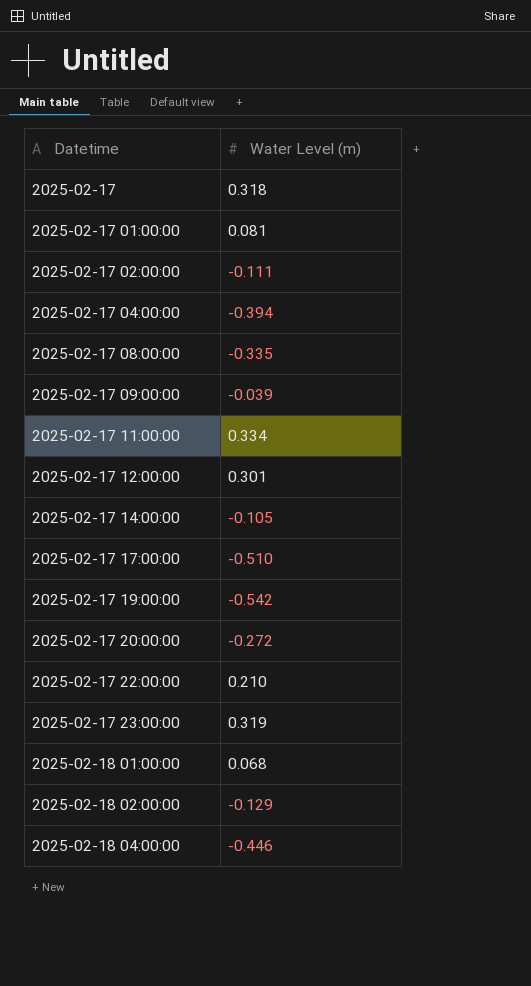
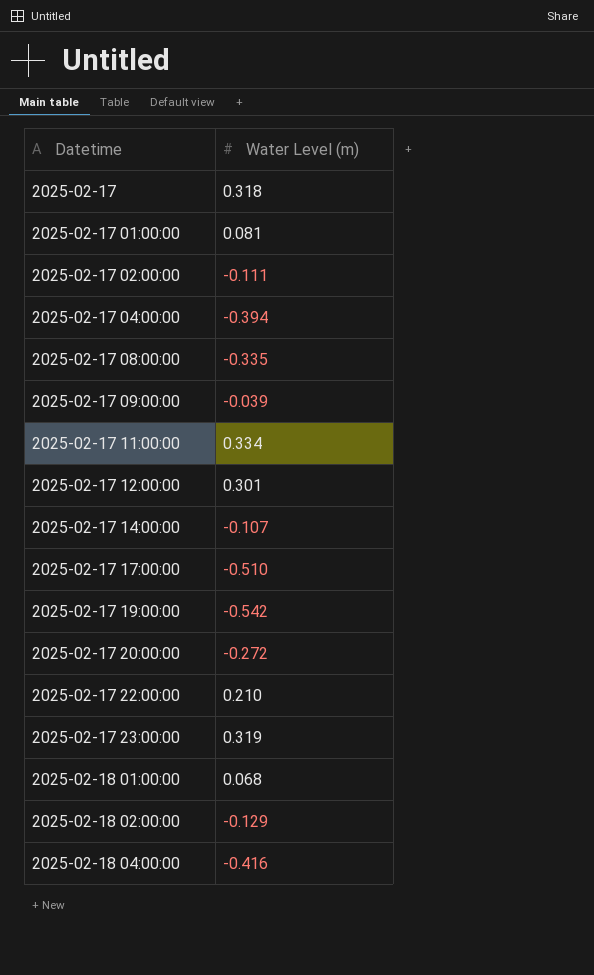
2025-02-17 14:00:00 | Water Level (m): -0.105 -> -0.107
2025-02-18 04:00:00 | Water Level (m): -0.446 -> -0.416

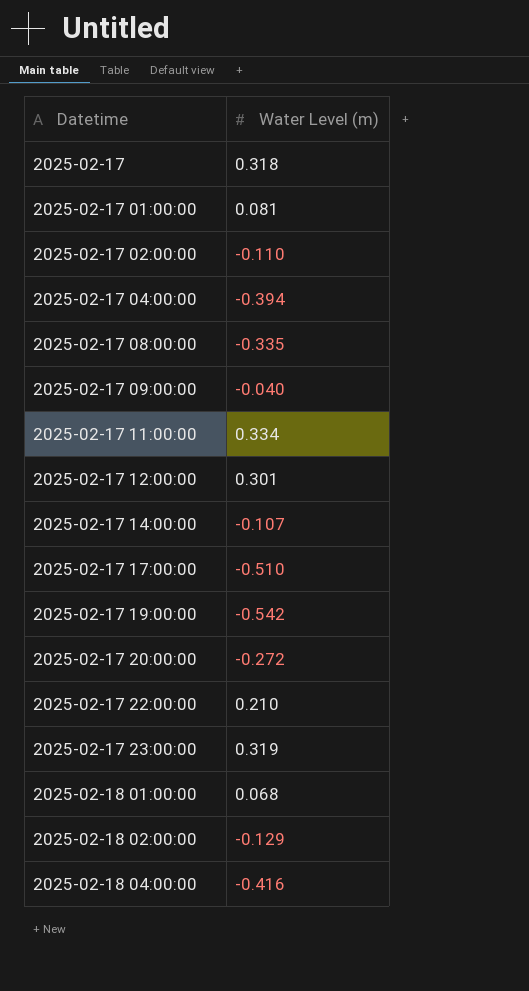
2025-02-17 02:00:00 | Water Level (m): -0.111 -> -0.110
2025-02-17 09:00:00 | Water Level (m): -0.039 -> -0.040

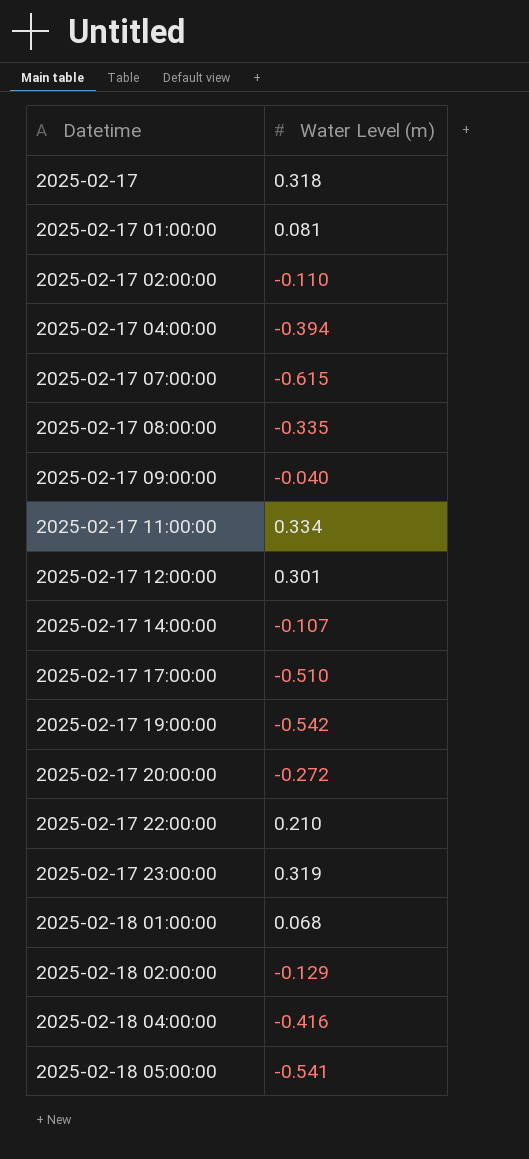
row 2025-02-17 07:00:00: none -> -0.615
row 2025-02-18 05:00:00: none -> -0.541

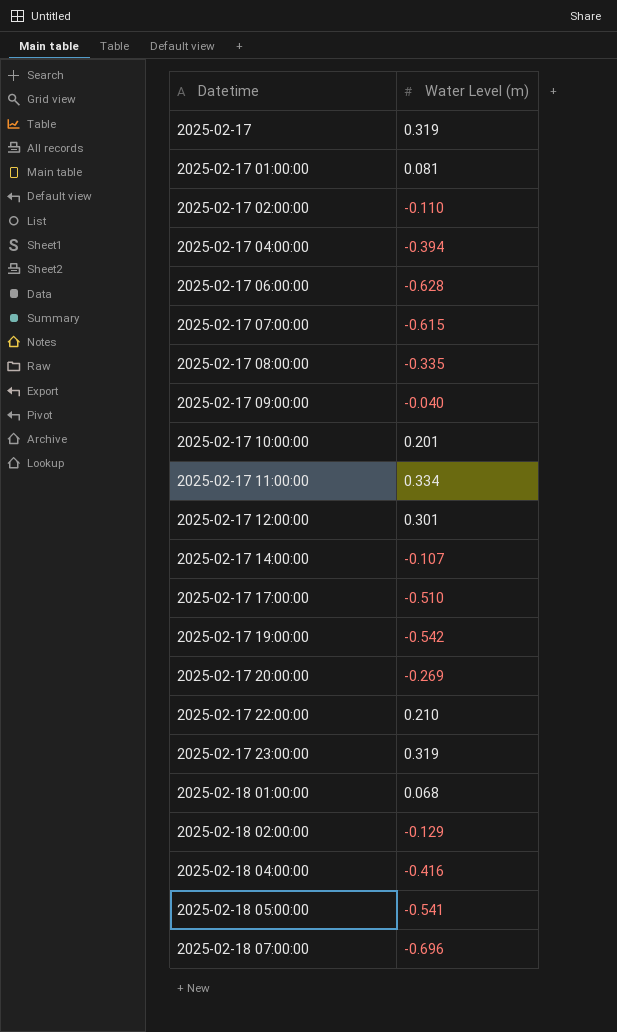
2025-02-17 | Water Level (m): 0.318 -> 0.319
row 2025-02-17 06:00:00: none -> -0.628
row 2025-02-17 10:00:00: none -> 0.201
2025-02-17 20:00:00 | Water Level (m): -0.272 -> -0.269
row 2025-02-18 07:00:00: none -> -0.696

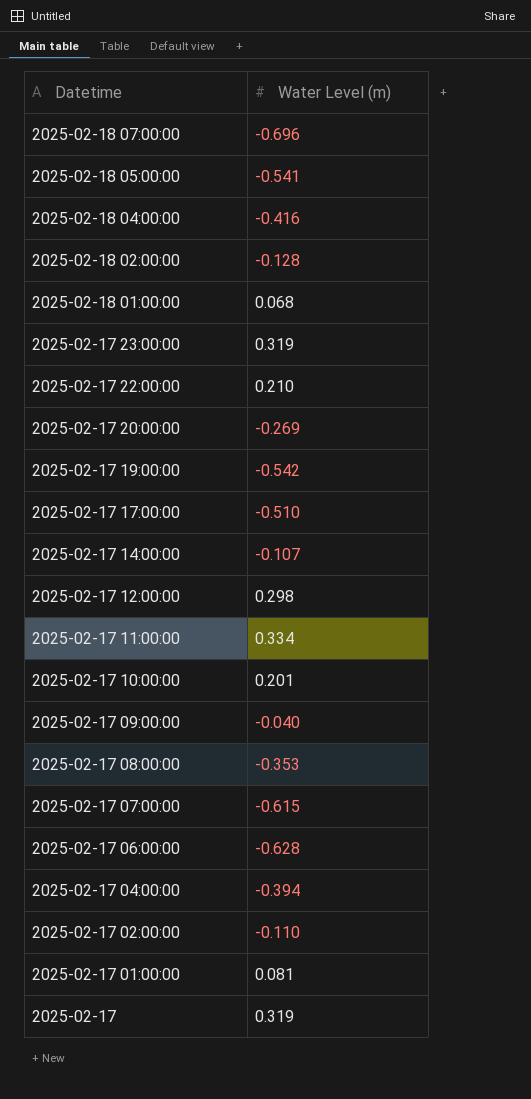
row order: Datetime ascending -> Datetime descending
2025-02-18 02:00:00 | Water Level (m): -0.129 -> -0.128
2025-02-17 12:00:00 | Water Level (m): 0.301 -> 0.298
2025-02-17 08:00:00 | Water Level (m): -0.335 -> -0.353

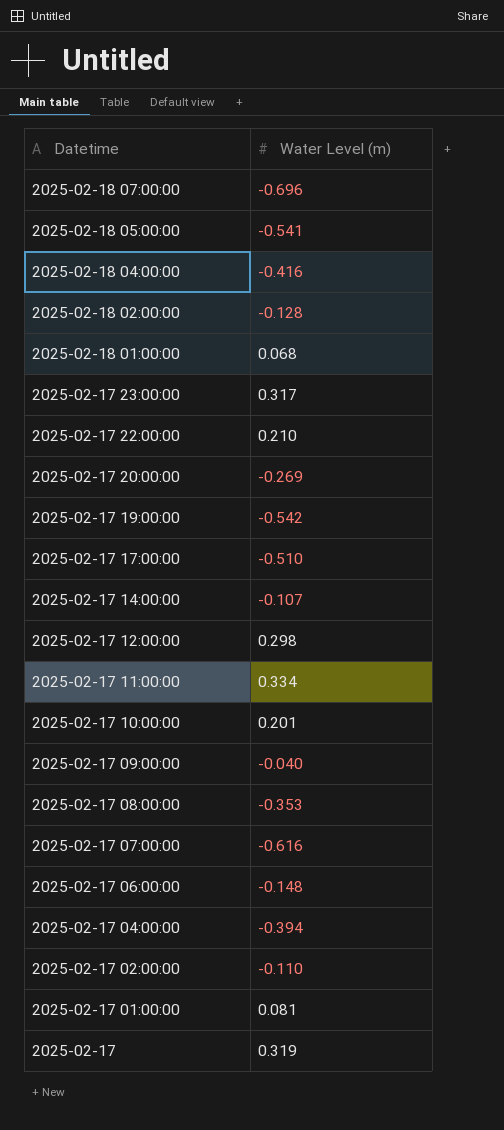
2025-02-17 23:00:00 | Water Level (m): 0.319 -> 0.317
2025-02-17 07:00:00 | Water Level (m): -0.615 -> -0.616
2025-02-17 06:00:00 | Water Level (m): -0.628 -> -0.148

